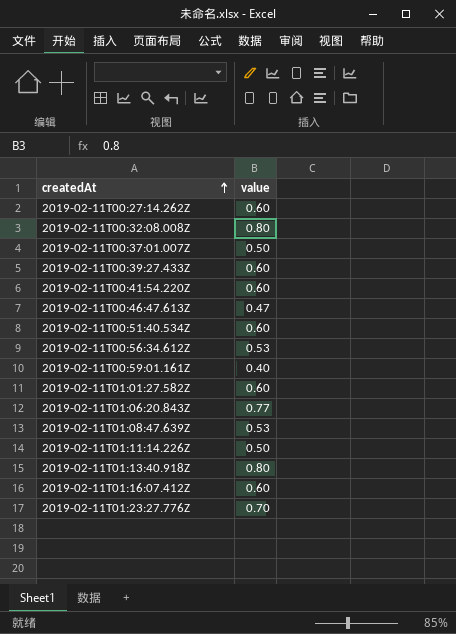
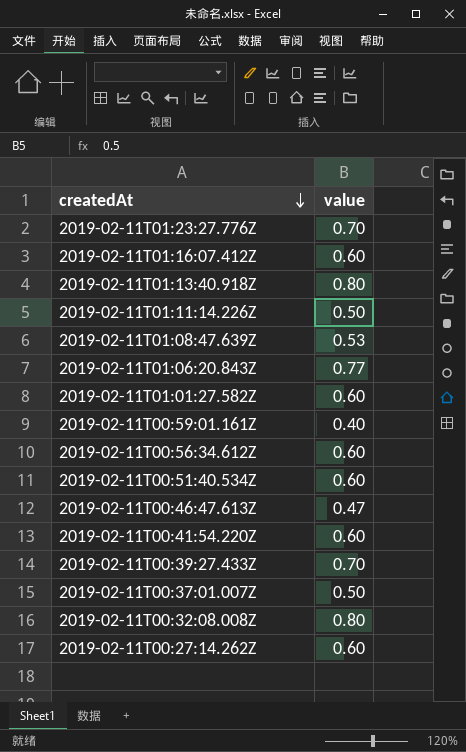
row order: createdAt ascending -> createdAt descending
2019-02-11T00:56:34.612Z | value: 0.53 -> 0.60
2019-02-11T00:39:27.433Z | value: 0.60 -> 0.70

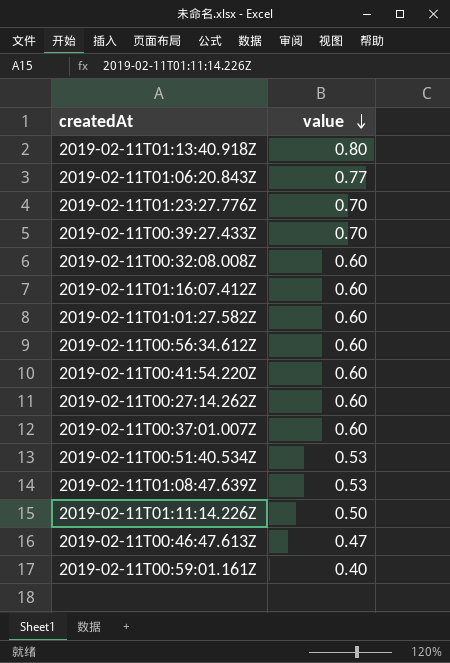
row order: createdAt descending -> value descending
2019-02-11T00:32:08.008Z | value: 0.80 -> 0.60
2019-02-11T00:37:01.007Z | value: 0.50 -> 0.60
2019-02-11T00:51:40.534Z | value: 0.60 -> 0.53

